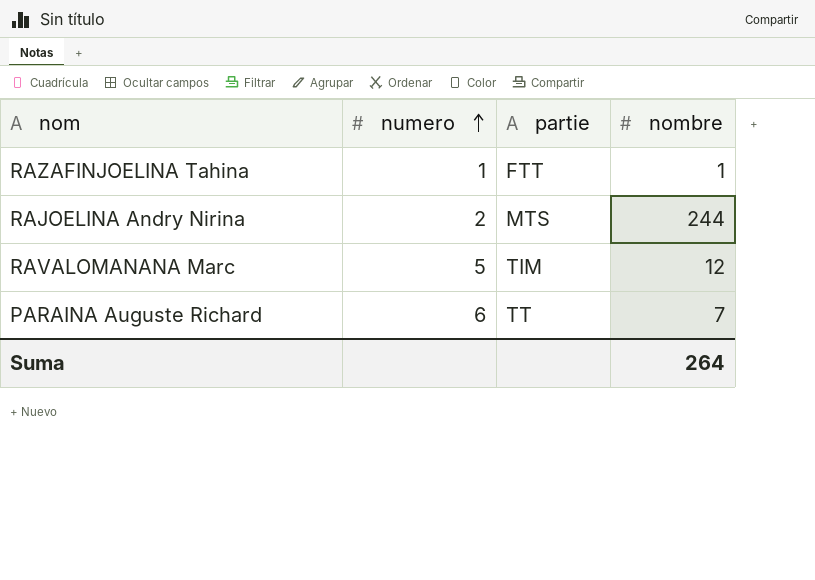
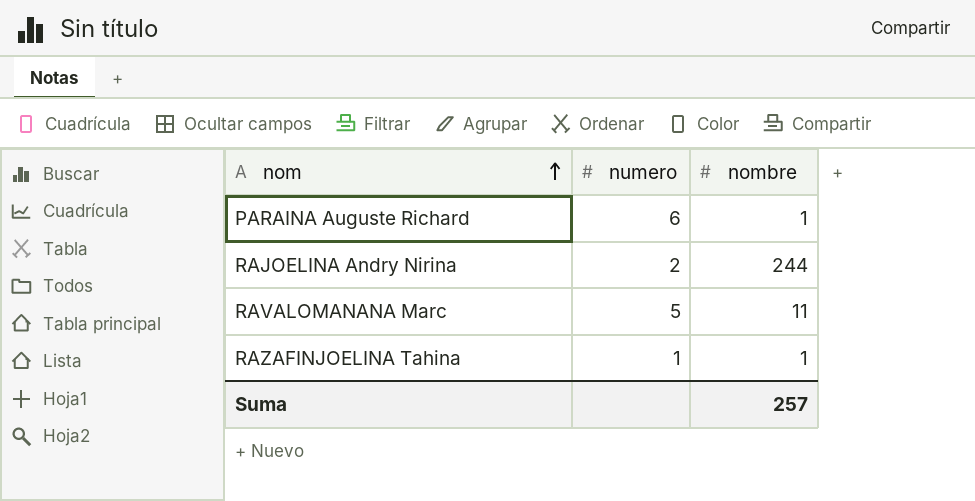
row order: numero ascending -> nom ascending
column partie | position: 3 -> none
PARAINA Auguste Richard | nombre: 7 -> 1
RAVALOMANANA Marc | nombre: 12 -> 11
Suma | nombre: 264 -> 257

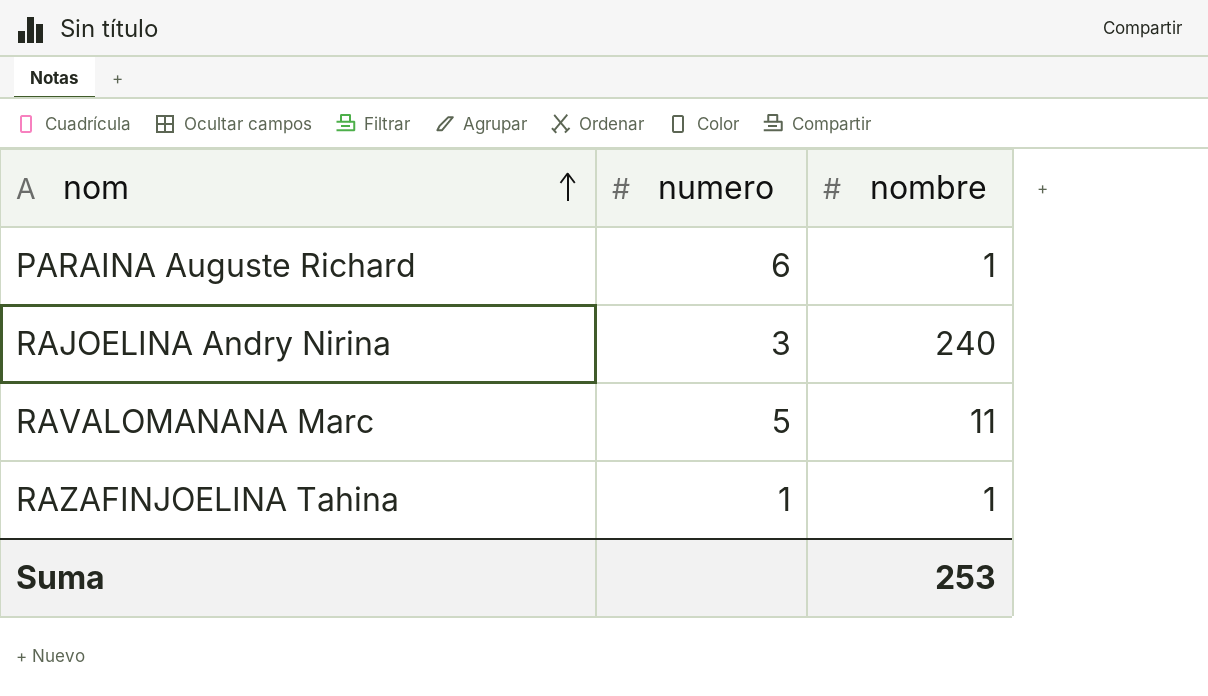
RAJOELINA Andry Nirina | numero: 2 -> 3
RAJOELINA Andry Nirina | nombre: 244 -> 240
Suma | nombre: 257 -> 253

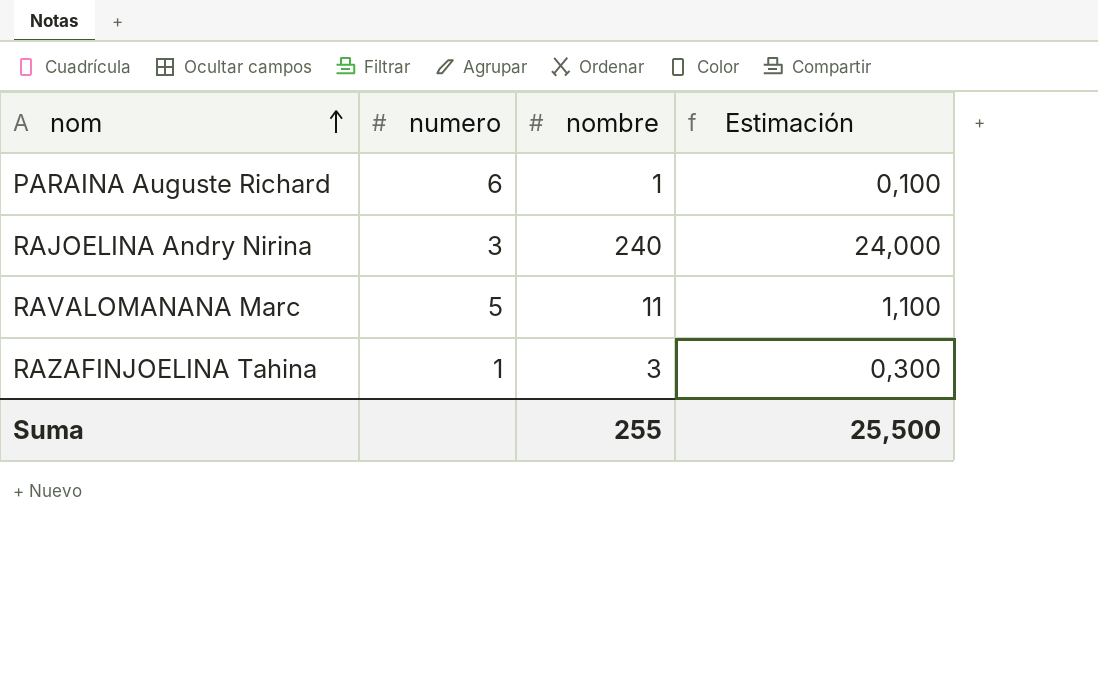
column Estimación | formula: none -> [nombre] * 0,1
RAZAFINJOELINA Tahina | nombre: 1 -> 3
Suma | nombre: 253 -> 255

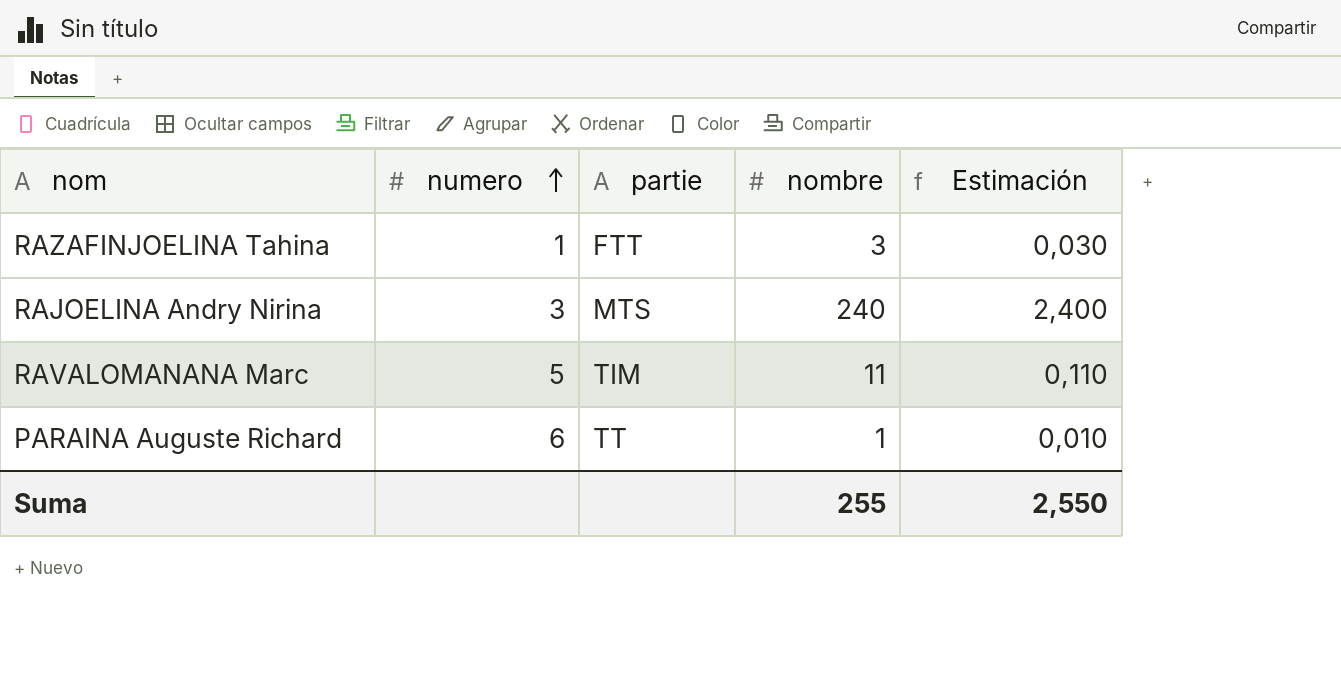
row order: nom ascending -> numero ascending
column partie | position: none -> 3
column Estimación | formula: [nombre] * 0,1 -> [nombre] * 0,01
Suma | Estimación: 25,500 -> 2,550

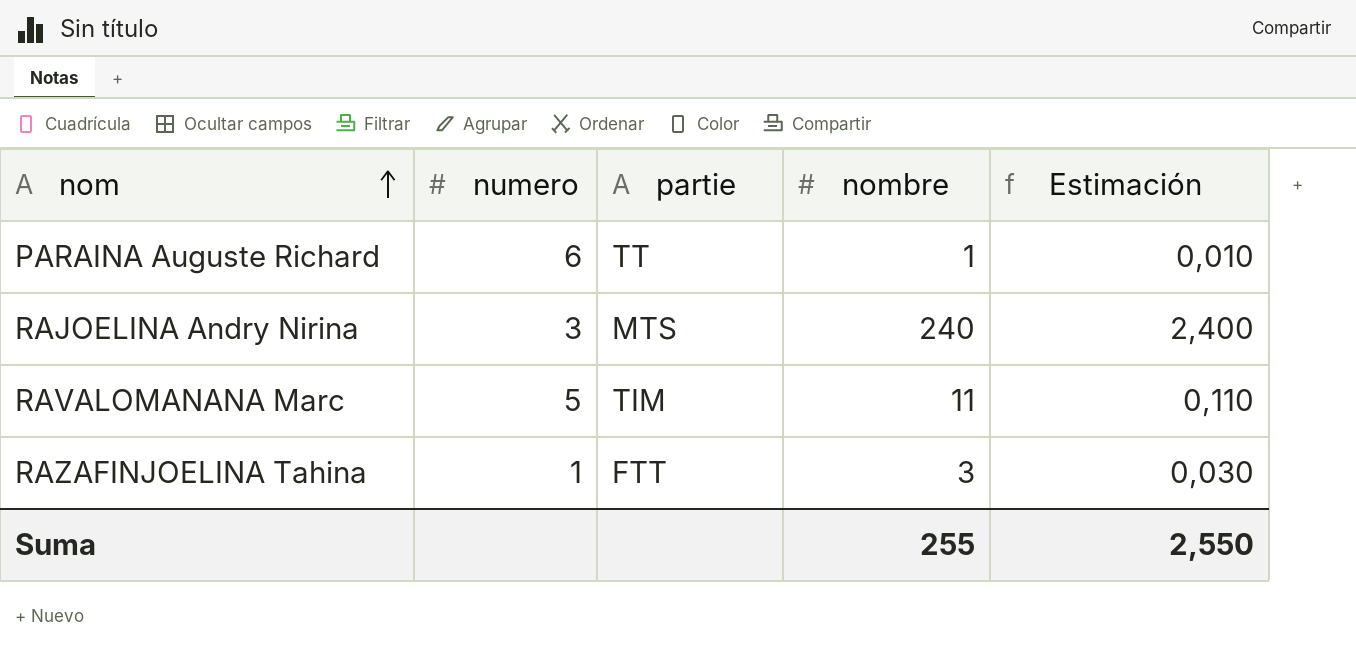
row order: numero ascending -> nom ascending

